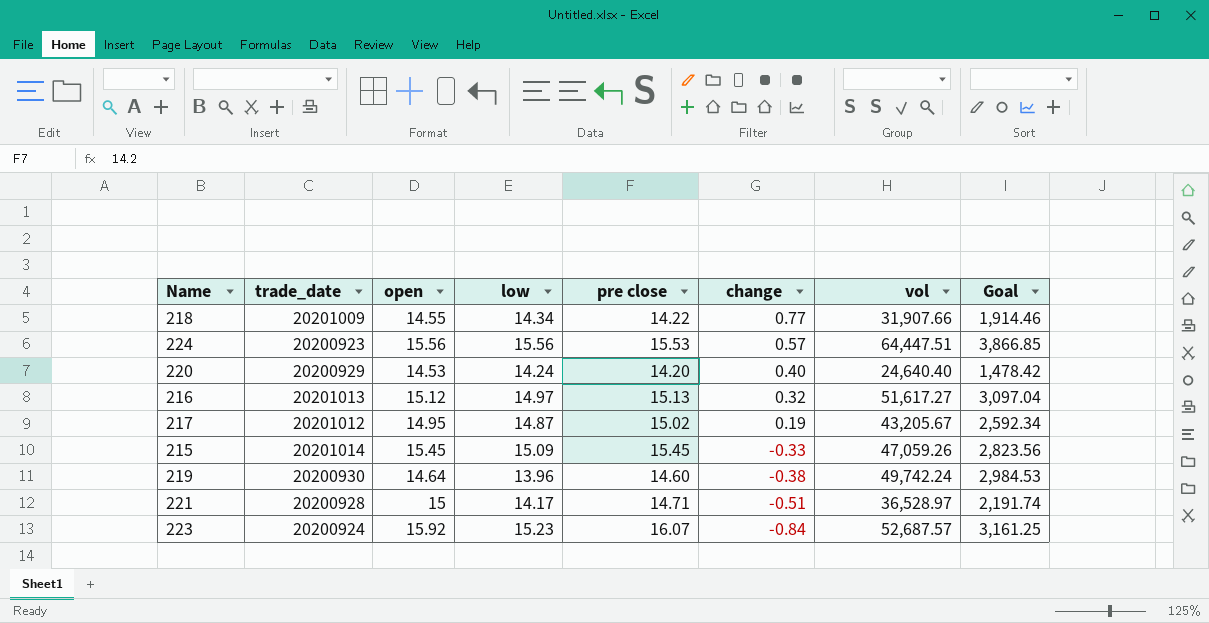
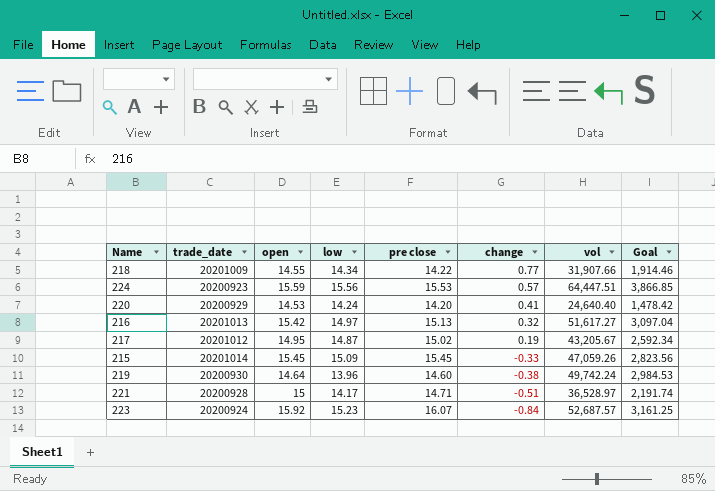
224 | open: 15.56 -> 15.59
220 | change: 0.40 -> 0.41
216 | open: 15.12 -> 15.42

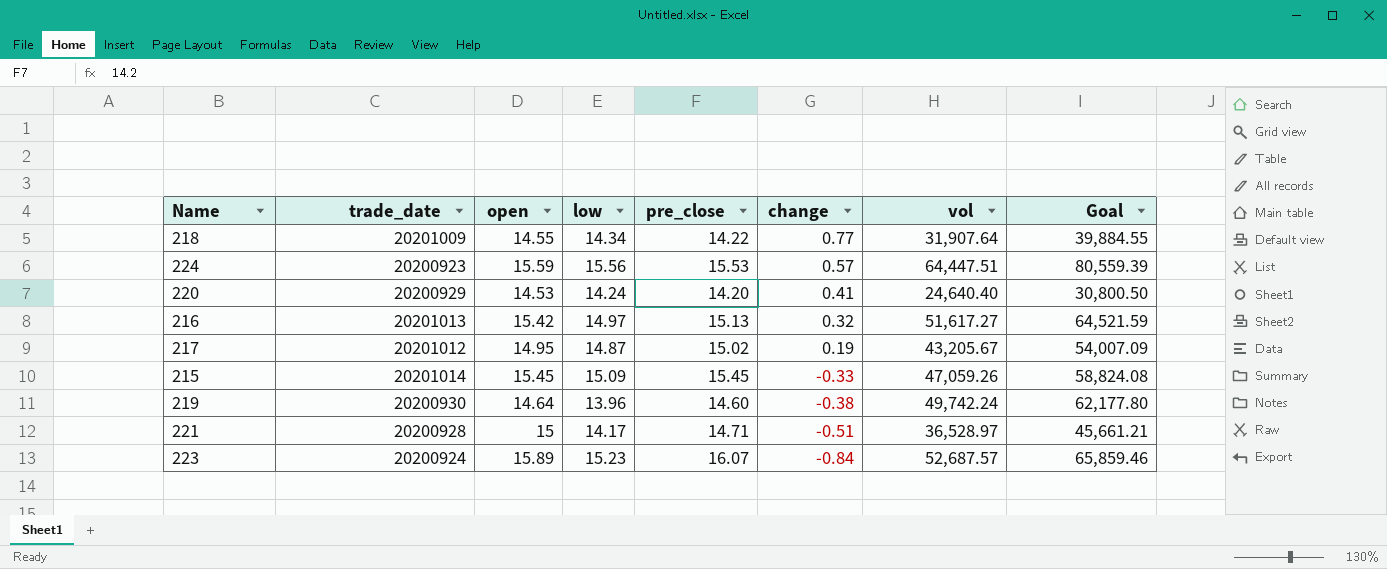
column name: pre close -> pre_close
column Goal | formula: [vol] * 0.06 -> [vol] * 1.25
218 | vol: 31,907.66 -> 31,907.64
223 | open: 15.92 -> 15.89

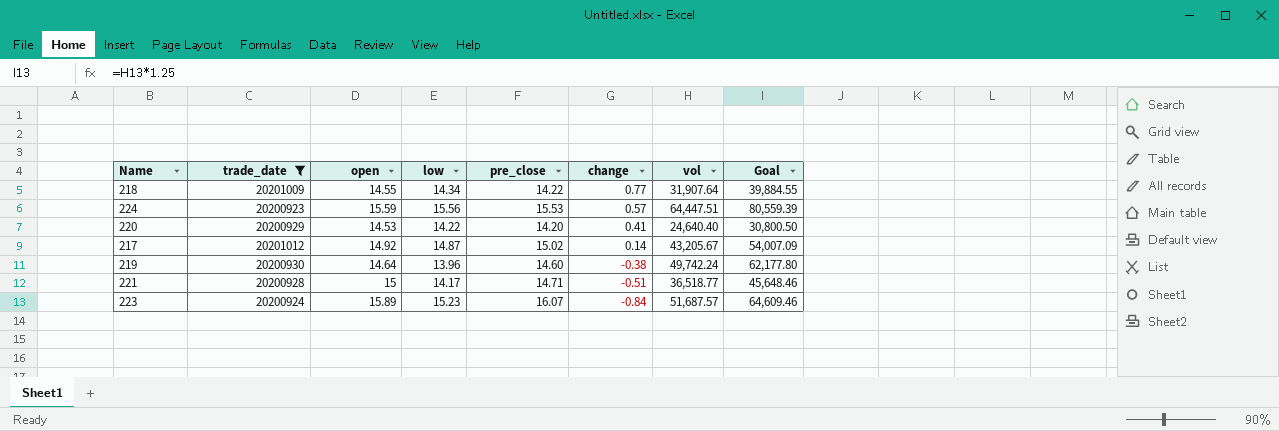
filter: none -> trade_date <= 20201012
220 | low: 14.24 -> 14.22
217 | open: 14.95 -> 14.92
217 | change: 0.19 -> 0.14
221 | vol: 36,528.97 -> 36,518.77
221 | Goal: 45,661.21 -> 45,648.46
223 | vol: 52,687.57 -> 51,687.57
223 | Goal: 65,859.46 -> 64,609.46

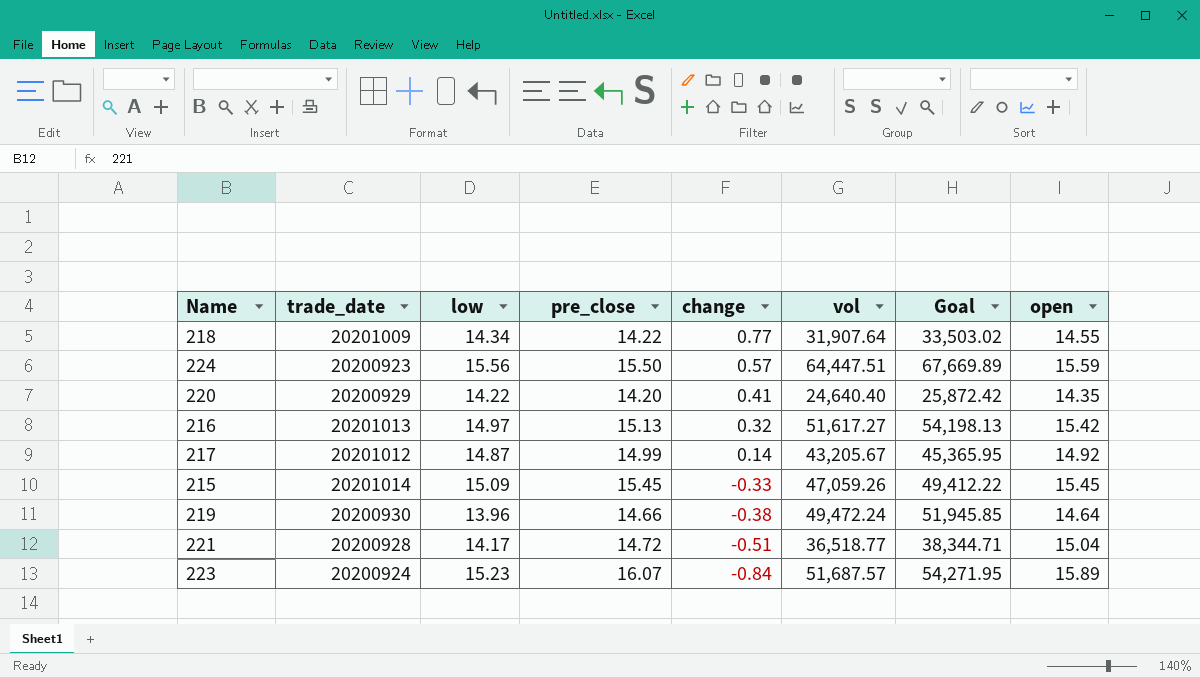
filter: trade_date <= 20201012 -> none
column Goal | formula: [vol] * 1.25 -> [vol] * 1.05
column open | position: 3 -> 8
224 | pre_close: 15.53 -> 15.50
220 | open: 14.53 -> 14.35
217 | pre_close: 15.02 -> 14.99
219 | pre_close: 14.60 -> 14.66
219 | vol: 49,742.24 -> 49,472.24
221 | pre_close: 14.71 -> 14.72
221 | open: 15 -> 15.04

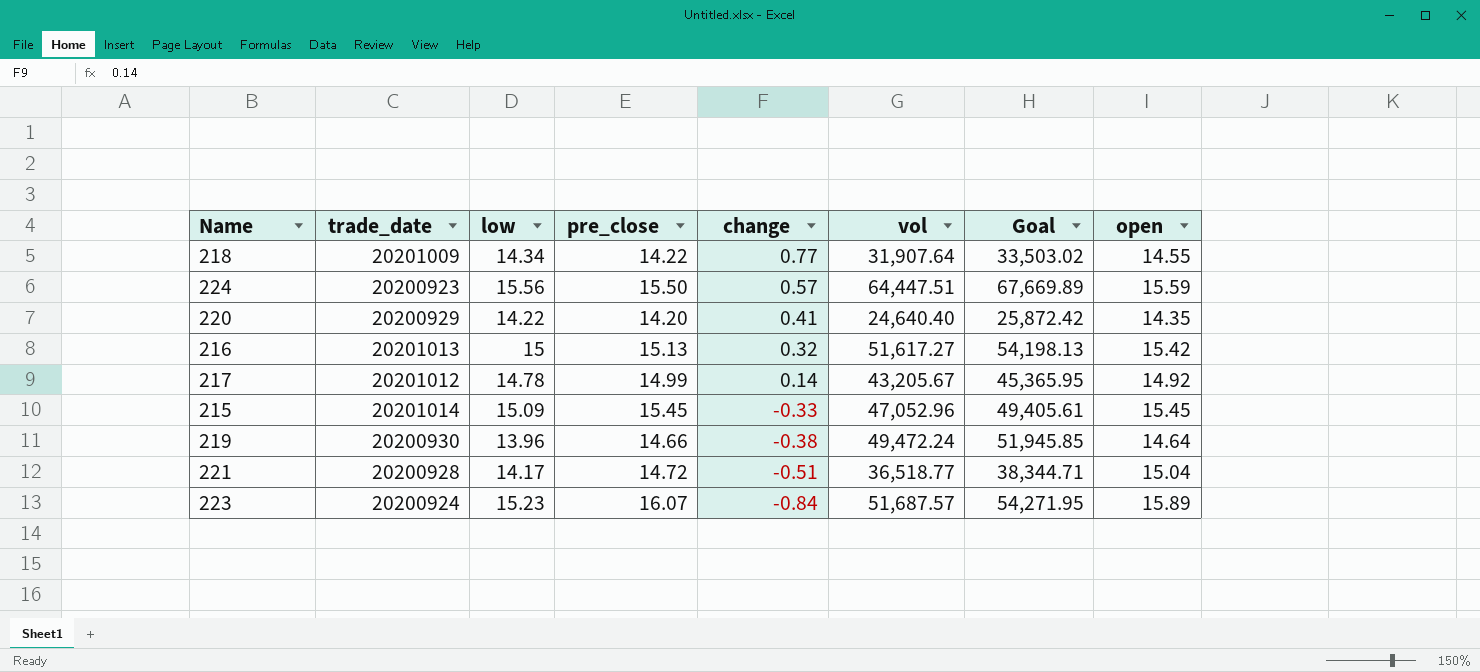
216 | low: 14.97 -> 15
217 | low: 14.87 -> 14.78
215 | vol: 47,059.26 -> 47,052.96
215 | Goal: 49,412.22 -> 49,405.61

